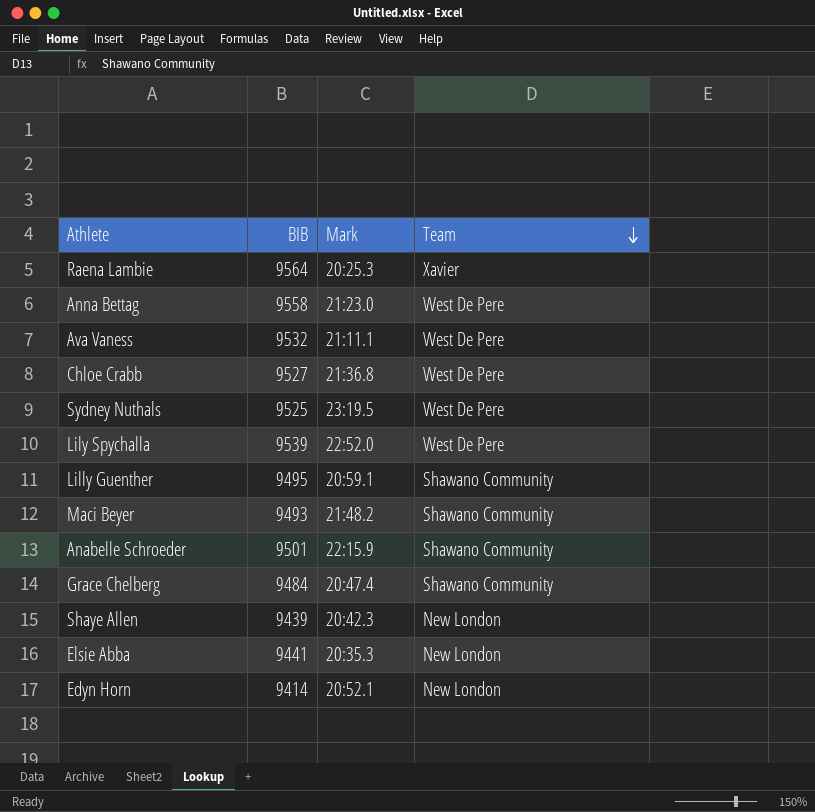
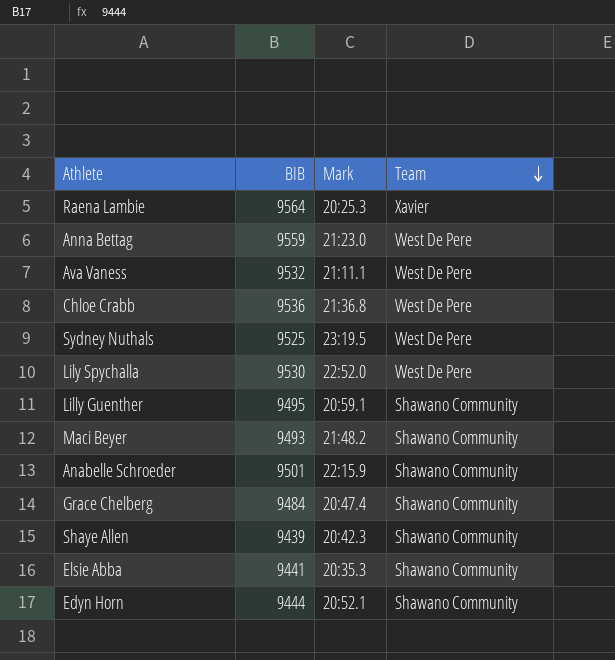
Anna Bettag | BIB: 9558 -> 9559
Chloe Crabb | BIB: 9527 -> 9536
Lily Spychalla | BIB: 9539 -> 9530
Shaye Allen | Team: New London -> Shawano Community
Elsie Abba | Team: New London -> Shawano Community
Edyn Horn | BIB: 9414 -> 9444
Edyn Horn | Team: New London -> Shawano Community

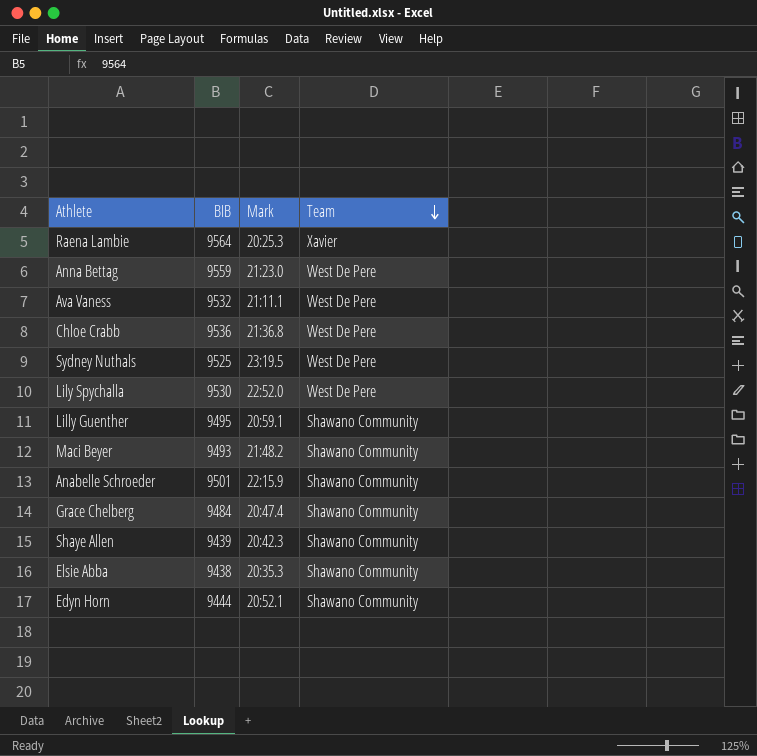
Elsie Abba | BIB: 9441 -> 9438

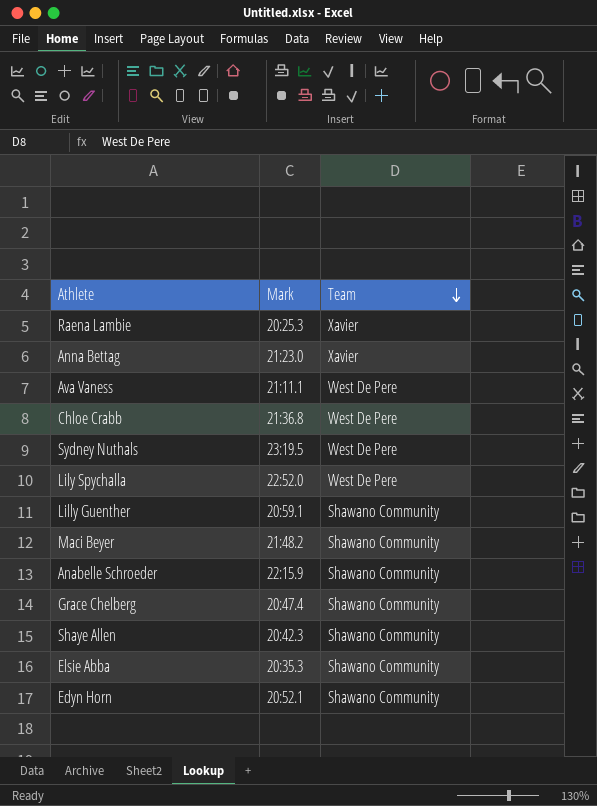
column BIB | position: 2 -> none
Anna Bettag | Team: West De Pere -> Xavier

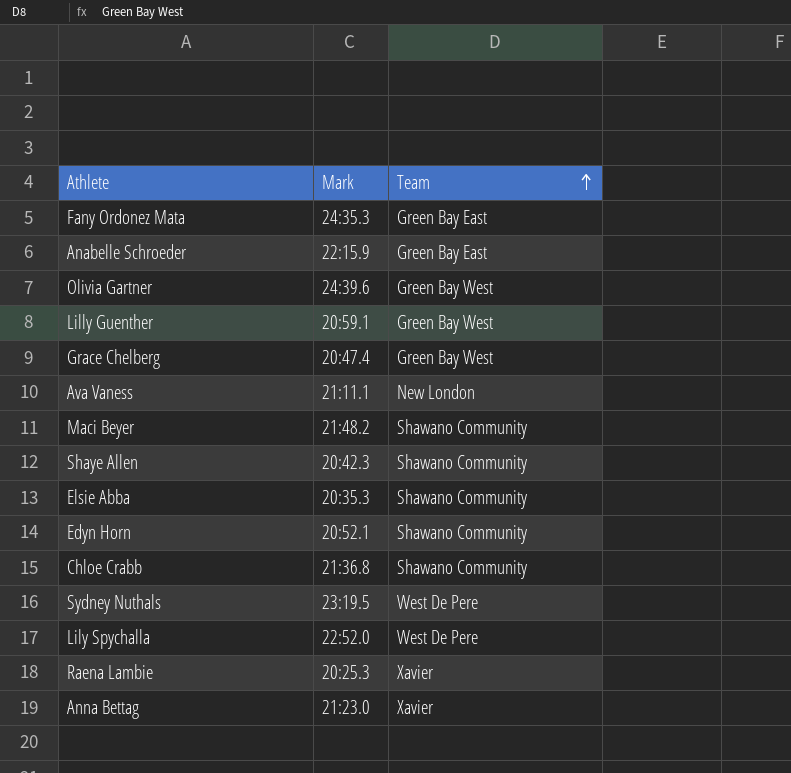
row order: Team descending -> Team ascending
row Fany Ordonez Mata: none -> 24:35.3 | Green Bay East
Anabelle Schroeder | Team: Shawano Community -> Green Bay East
row Olivia Gartner: none -> 24:39.6 | Green Bay West
Lilly Guenther | Team: Shawano Community -> Green Bay West
Grace Chelberg | Team: Shawano Community -> Green Bay West
Ava Vaness | Team: West De Pere -> New London
Chloe Crabb | Team: West De Pere -> Shawano Community

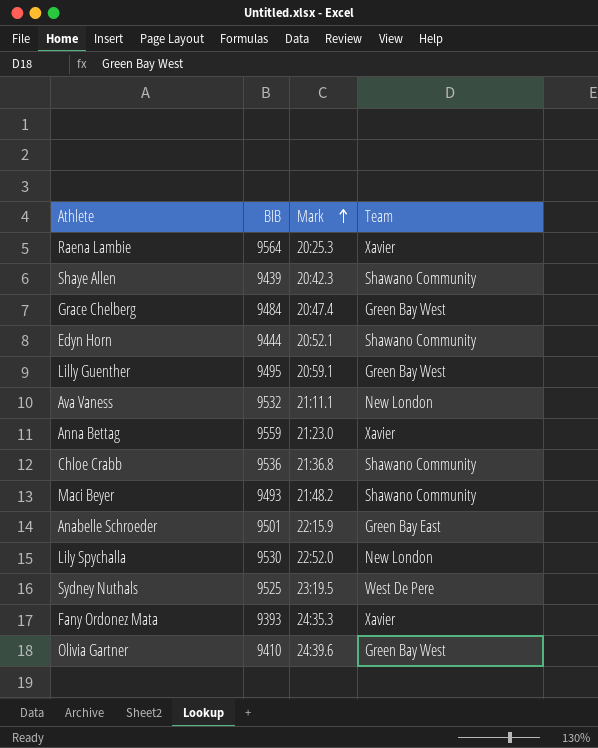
row order: Team ascending -> Mark ascending
column BIB | position: none -> 2
row Elsie Abba: 20:35.3 | Shawano Community -> none
Lily Spychalla | Team: West De Pere -> New London
Fany Ordonez Mata | Team: Green Bay East -> Xavier

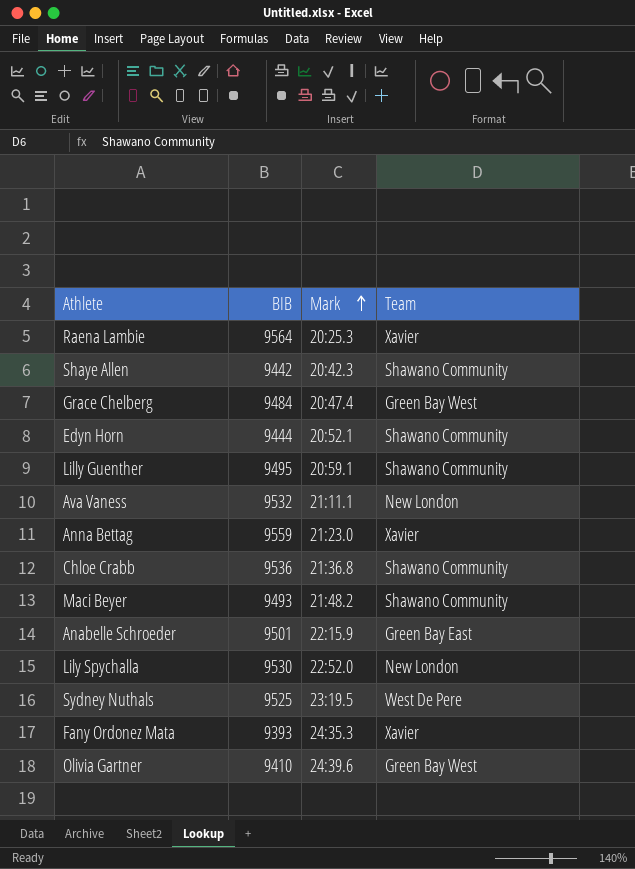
Shaye Allen | BIB: 9439 -> 9442
Lilly Guenther | Team: Green Bay West -> Shawano Community

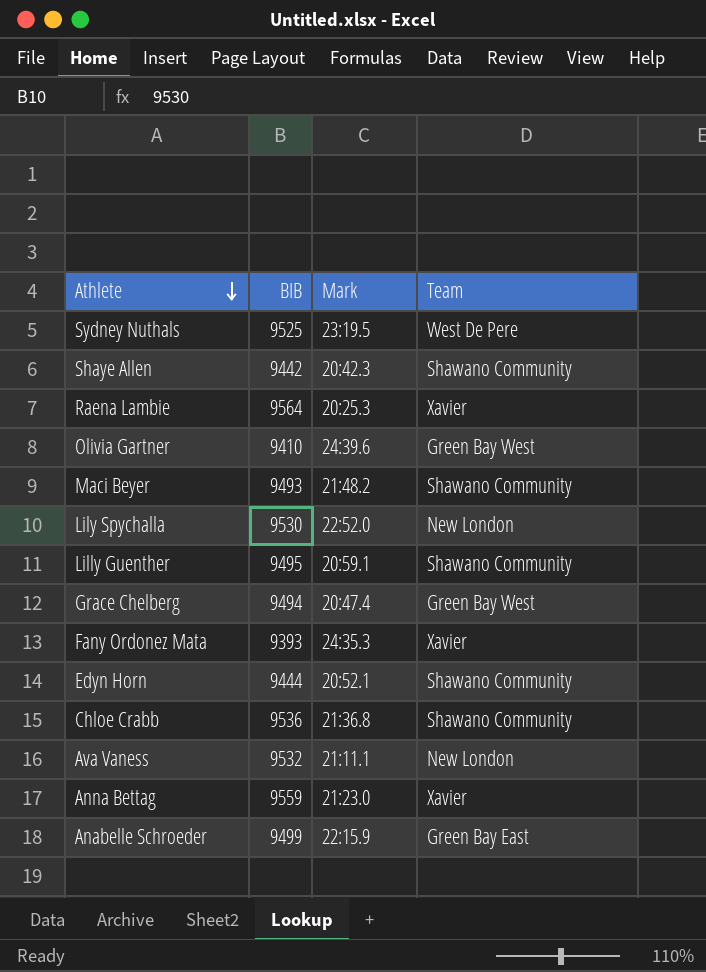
row order: Mark ascending -> Athlete descending
Grace Chelberg | BIB: 9484 -> 9494
Anabelle Schroeder | BIB: 9501 -> 9499

